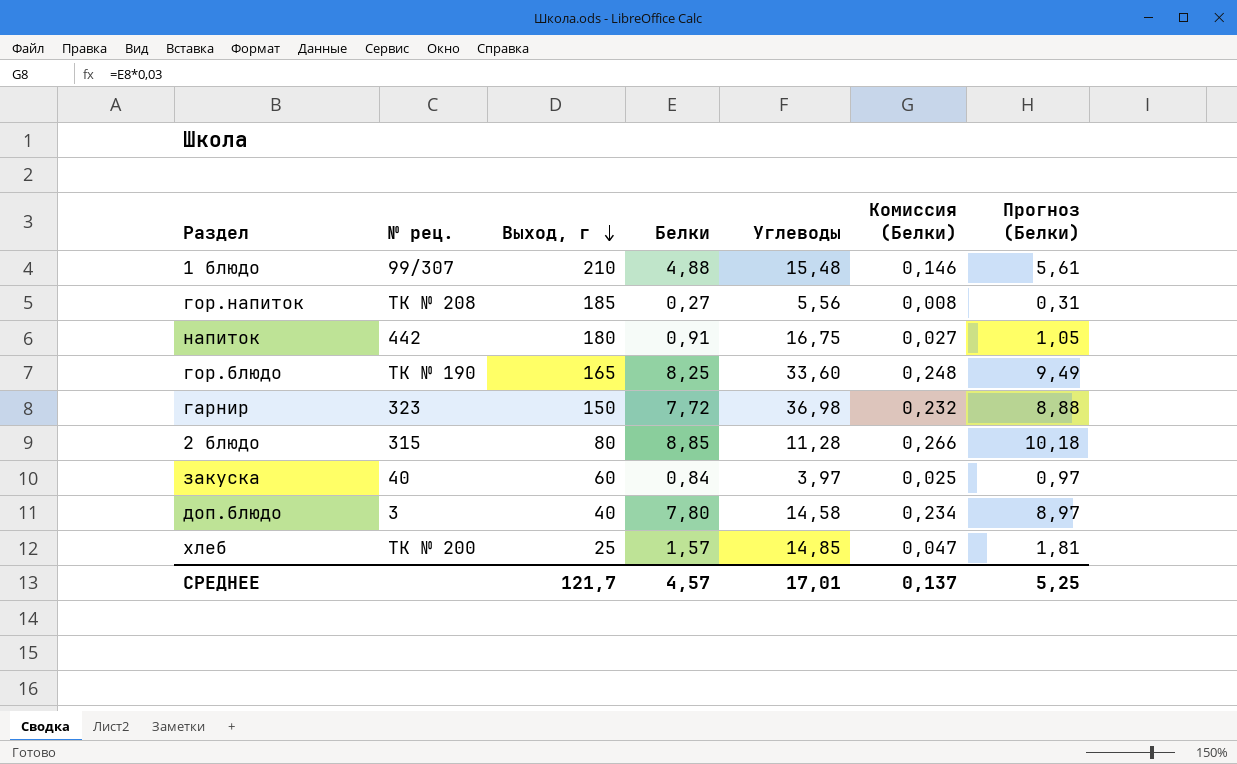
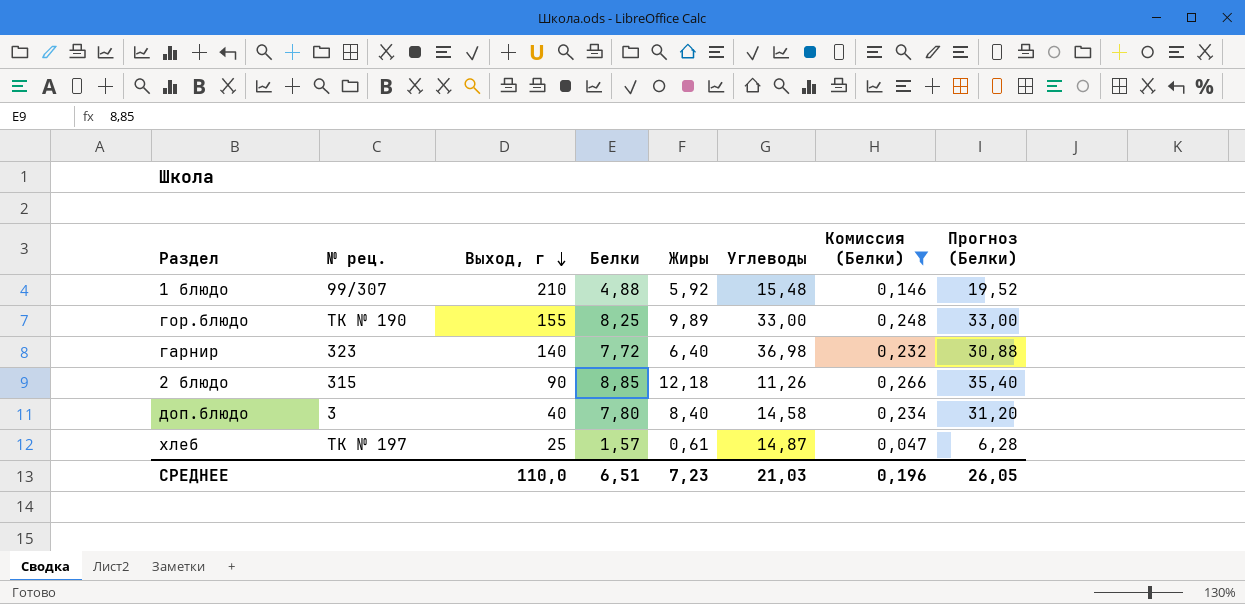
filter: none -> Комиссия (Белки) >= 0,047
column Жиры | position: none -> 5
column Прогноз (Белки) | formula: [Белки] * 1,15 -> [Белки] * 4
гор.блюдо | Выход, г: 165 -> 155
гор.блюдо | Углеводы: 33,60 -> 33,00
гарнир | Выход, г: 150 -> 140
2 блюдо | Выход, г: 80 -> 90
2 блюдо | Углеводы: 11,28 -> 11,26
хлеб | № рец.: ТК № 200 -> ТК № 197
хлеб | Углеводы: 14,85 -> 14,87
СРЕДНЕЕ | Выход, г: 121,7 -> 110,0
СРЕДНЕЕ | Белки: 4,57 -> 6,51
СРЕДНЕЕ | Углеводы: 17,01 -> 21,03
СРЕДНЕЕ | Комиссия (Белки): 0,137 -> 0,196
СРЕДНЕЕ | Прогноз (Белки): 5,25 -> 26,05

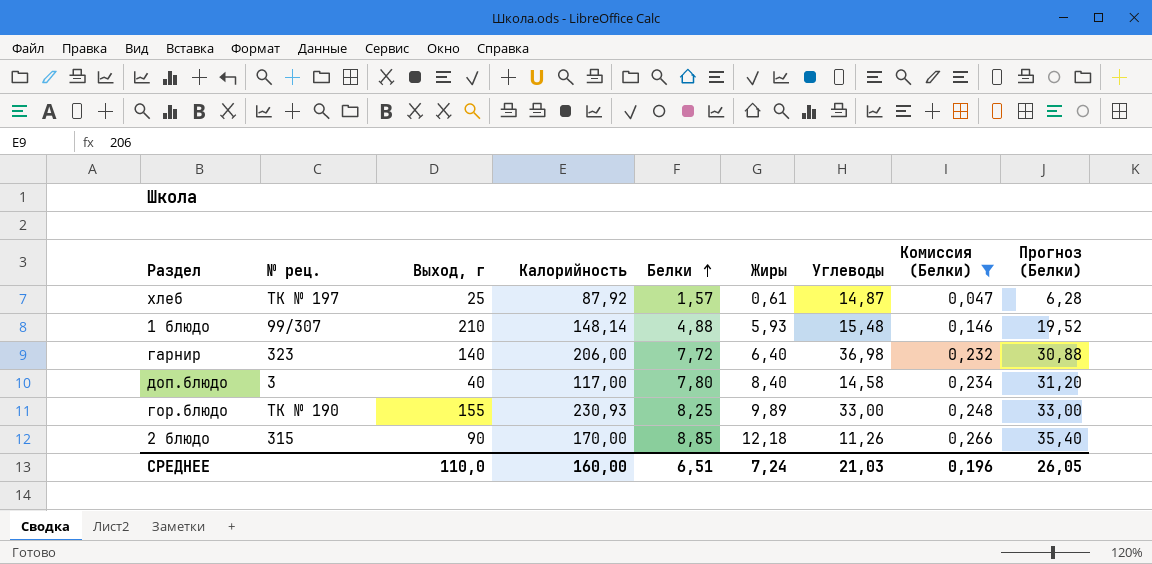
row order: Выход, г descending -> Белки ascending
column Калорийность | position: none -> 4
1 блюдо | Жиры: 5,92 -> 5,93
СРЕДНЕЕ | Жиры: 7,23 -> 7,24

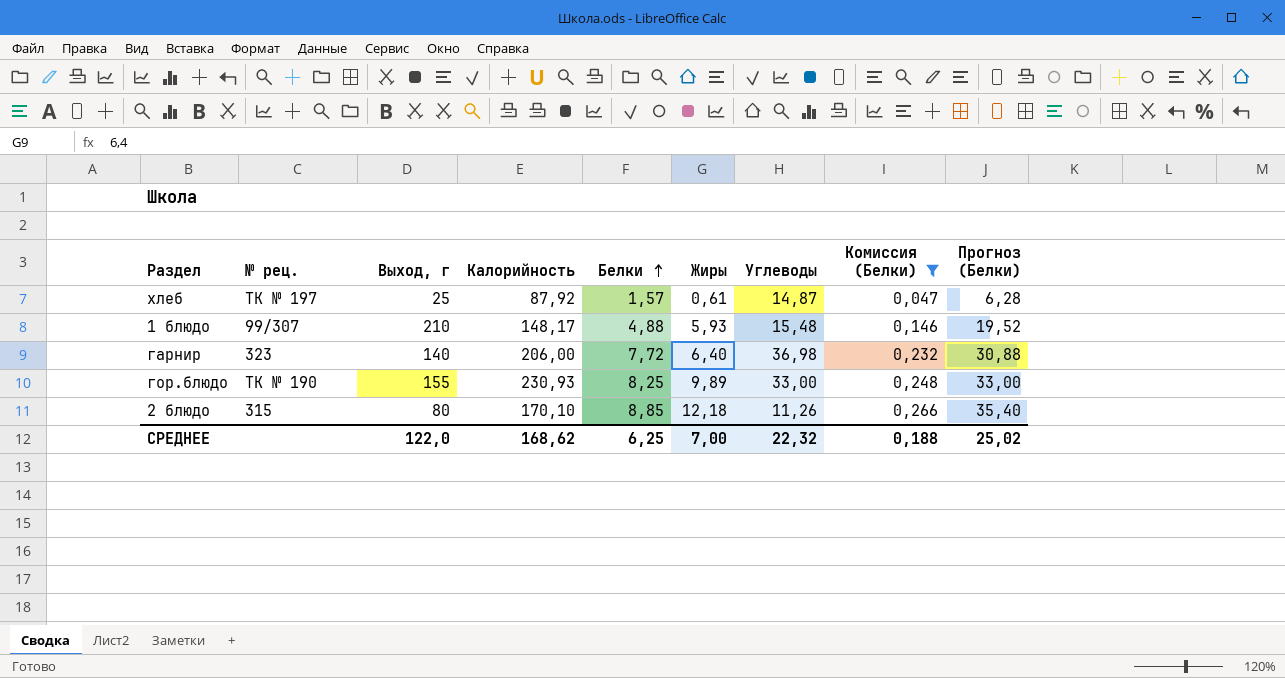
row доп.блюдо: 3 | 40 | 117,00 | 7,80 | 8,40 | 14,58 | 0,234 | 31,20 -> none
1 блюдо | Калорийность: 148,14 -> 148,17
2 блюдо | Выход, г: 90 -> 80
2 блюдо | Калорийность: 170,00 -> 170,10
СРЕДНЕЕ | Выход, г: 110,0 -> 122,0
СРЕДНЕЕ | Калорийность: 160,00 -> 168,62
СРЕДНЕЕ | Белки: 6,51 -> 6,25
СРЕДНЕЕ | Жиры: 7,24 -> 7,00
СРЕДНЕЕ | Углеводы: 21,03 -> 22,32
СРЕДНЕЕ | Комиссия (Белки): 0,196 -> 0,188
СРЕДНЕЕ | Прогноз (Белки): 26,05 -> 25,02

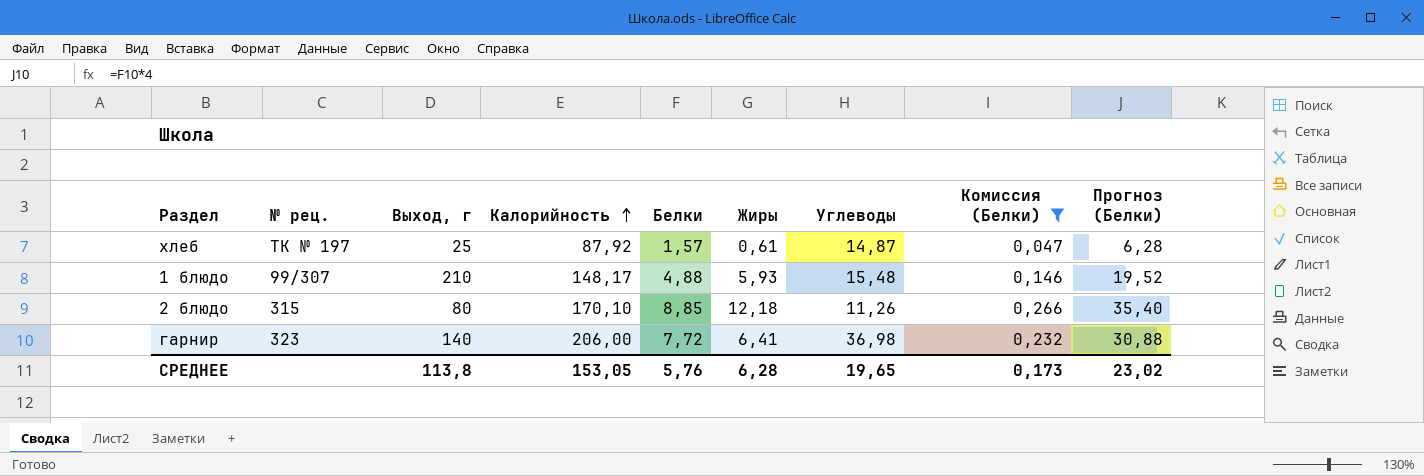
row order: Белки ascending -> Калорийность ascending
row гор.блюдо: ТК № 190 | 155 | 230,93 | 8,25 | 9,89 | 33,00 | 0,248 | 33,00 -> none
гарнир | Жиры: 6,40 -> 6,41
СРЕДНЕЕ | Выход, г: 122,0 -> 113,8
СРЕДНЕЕ | Калорийность: 168,62 -> 153,05
СРЕДНЕЕ | Белки: 6,25 -> 5,76
СРЕДНЕЕ | Жиры: 7,00 -> 6,28
СРЕДНЕЕ | Углеводы: 22,32 -> 19,65
СРЕДНЕЕ | Комиссия (Белки): 0,188 -> 0,173
СРЕДНЕЕ | Прогноз (Белки): 25,02 -> 23,02

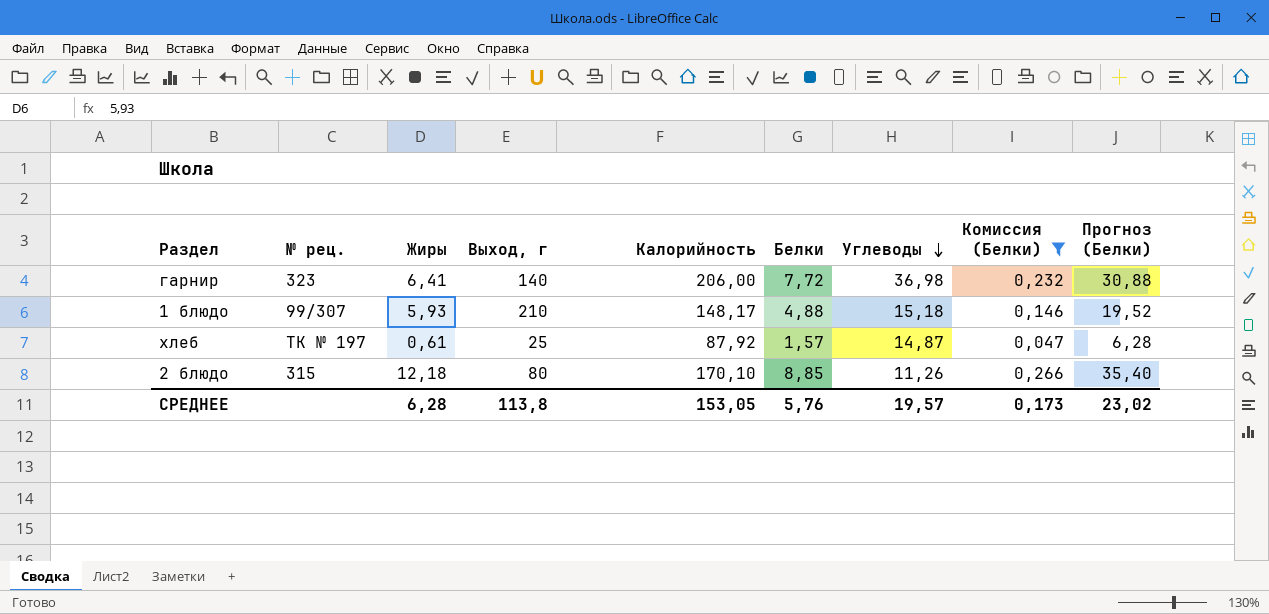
row order: Калорийность ascending -> Углеводы descending
column Жиры | position: 6 -> 3
1 блюдо | Углеводы: 15,48 -> 15,18
СРЕДНЕЕ | Углеводы: 19,65 -> 19,57

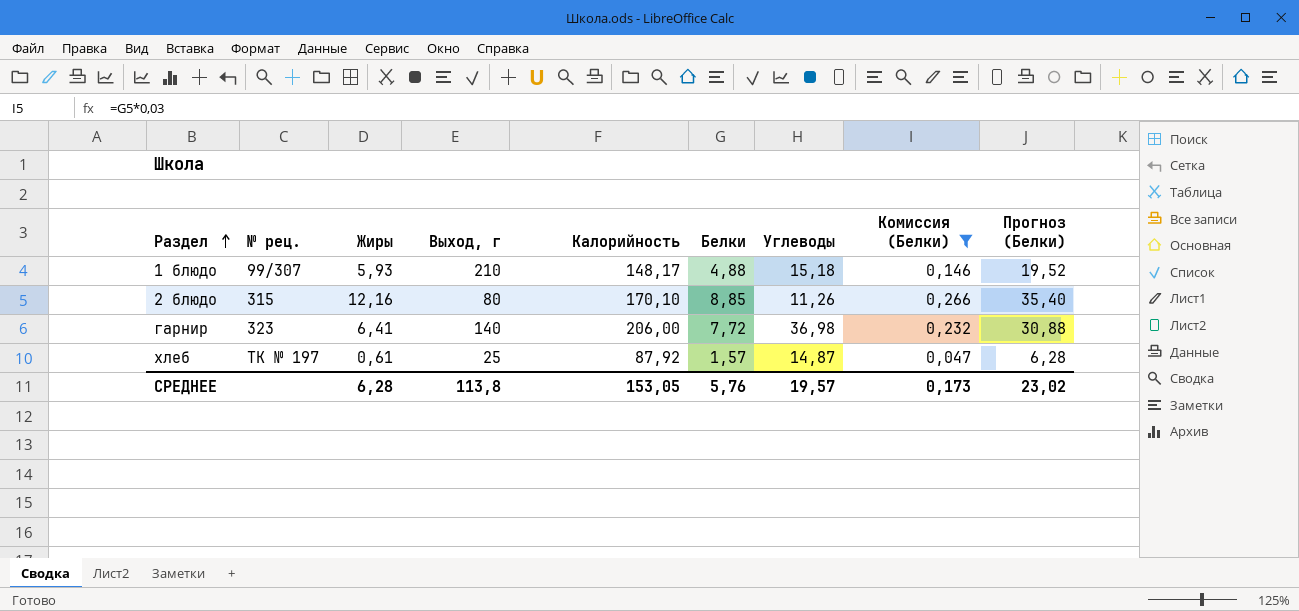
row order: Углеводы descending -> Раздел ascending
2 блюдо | Жиры: 12,18 -> 12,16

